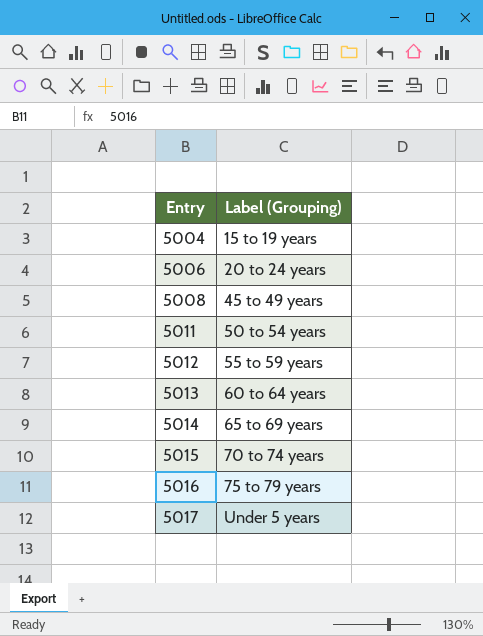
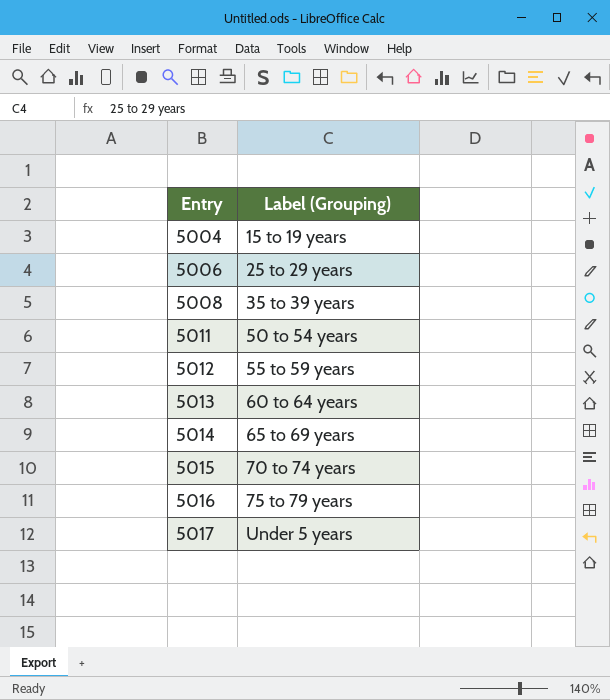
5006 | Label (Grouping): 20 to 24 years -> 25 to 29 years
5008 | Label (Grouping): 45 to 49 years -> 35 to 39 years

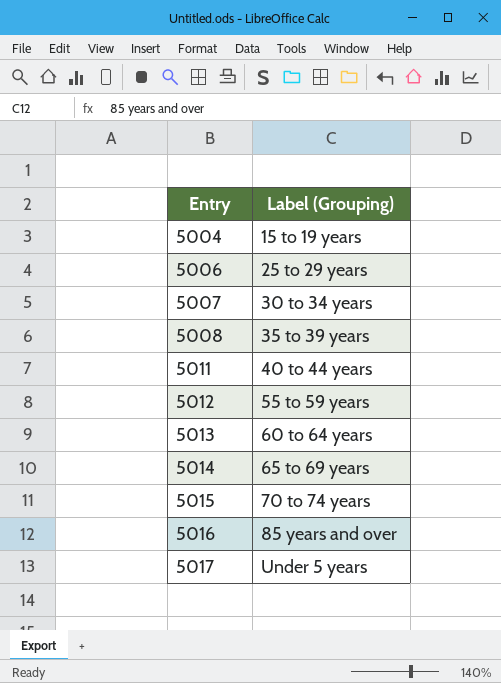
row 5007: none -> 30 to 34 years
5011 | Label (Grouping): 50 to 54 years -> 40 to 44 years
5016 | Label (Grouping): 75 to 79 years -> 85 years and over

